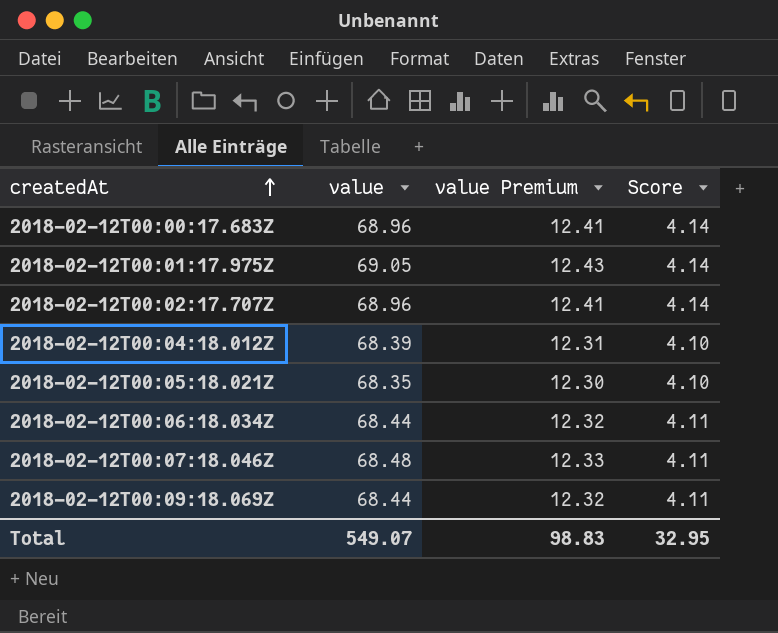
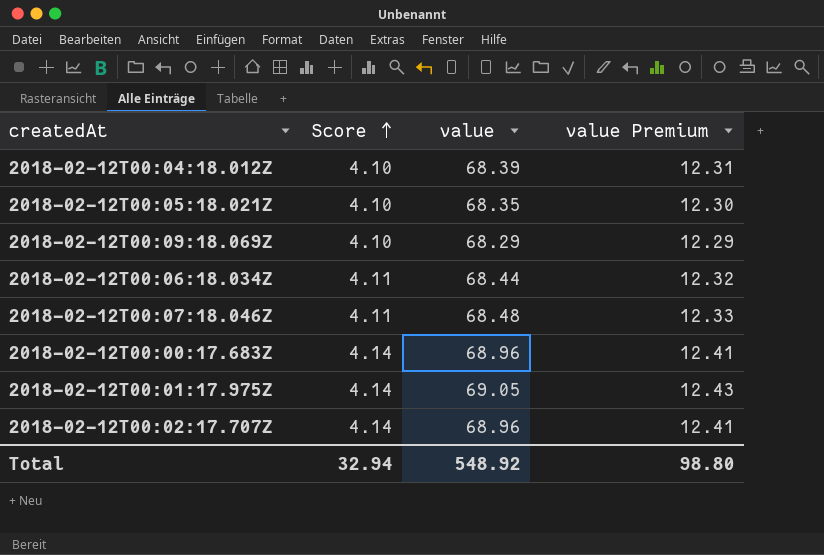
row order: createdAt ascending -> Score ascending
column Score | position: 4 -> 2
2018-02-12T00:09:18.069Z | Score: 4.11 -> 4.10
2018-02-12T00:09:18.069Z | value: 68.44 -> 68.29
2018-02-12T00:09:18.069Z | value Premium: 12.32 -> 12.29
Total | Score: 32.95 -> 32.94
Total | value: 549.07 -> 548.92
Total | value Premium: 98.83 -> 98.80

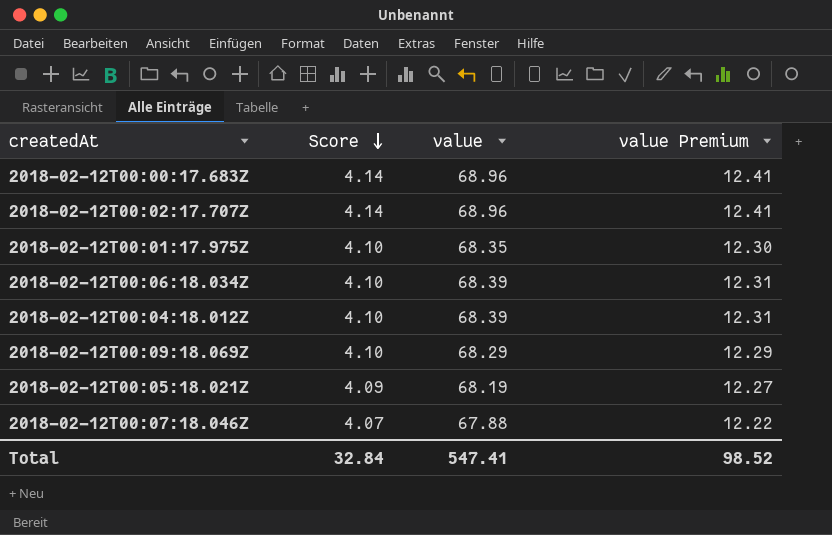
row order: Score ascending -> Score descending
2018-02-12T00:01:17.975Z | Score: 4.14 -> 4.10
2018-02-12T00:01:17.975Z | value: 69.05 -> 68.35
2018-02-12T00:01:17.975Z | value Premium: 12.43 -> 12.30
2018-02-12T00:06:18.034Z | Score: 4.11 -> 4.10
2018-02-12T00:06:18.034Z | value: 68.44 -> 68.39
2018-02-12T00:06:18.034Z | value Premium: 12.32 -> 12.31
2018-02-12T00:05:18.021Z | Score: 4.10 -> 4.09
2018-02-12T00:05:18.021Z | value: 68.35 -> 68.19
2018-02-12T00:05:18.021Z | value Premium: 12.30 -> 12.27
2018-02-12T00:07:18.046Z | Score: 4.11 -> 4.07
2018-02-12T00:07:18.046Z | value: 68.48 -> 67.88
2018-02-12T00:07:18.046Z | value Premium: 12.33 -> 12.22
Total | Score: 32.94 -> 32.84
Total | value: 548.92 -> 547.41
Total | value Premium: 98.80 -> 98.52

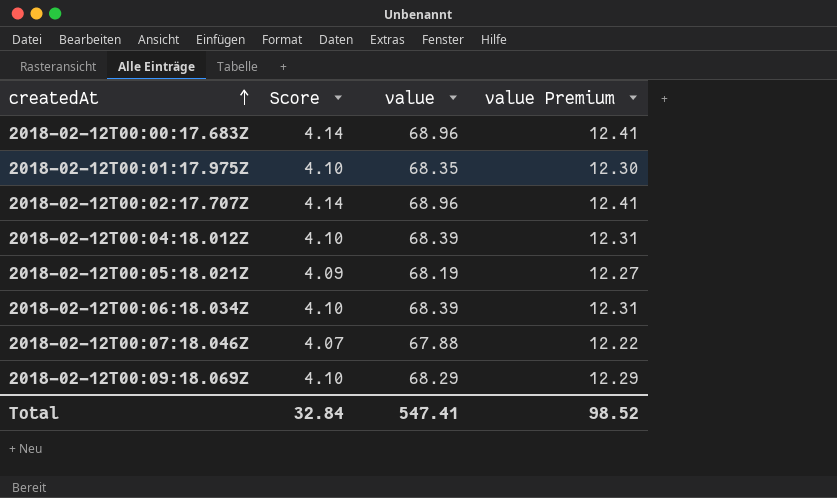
row order: Score descending -> createdAt ascending

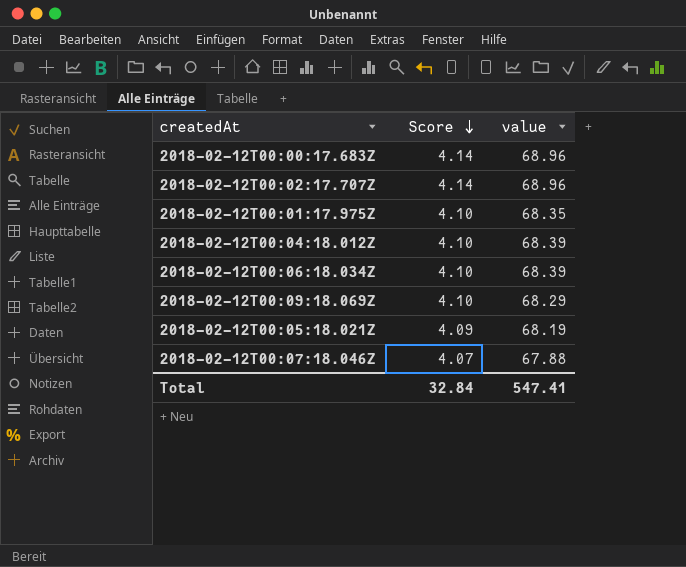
row order: createdAt ascending -> Score descending
column value Premium | formula: [value] * 0.18 -> none

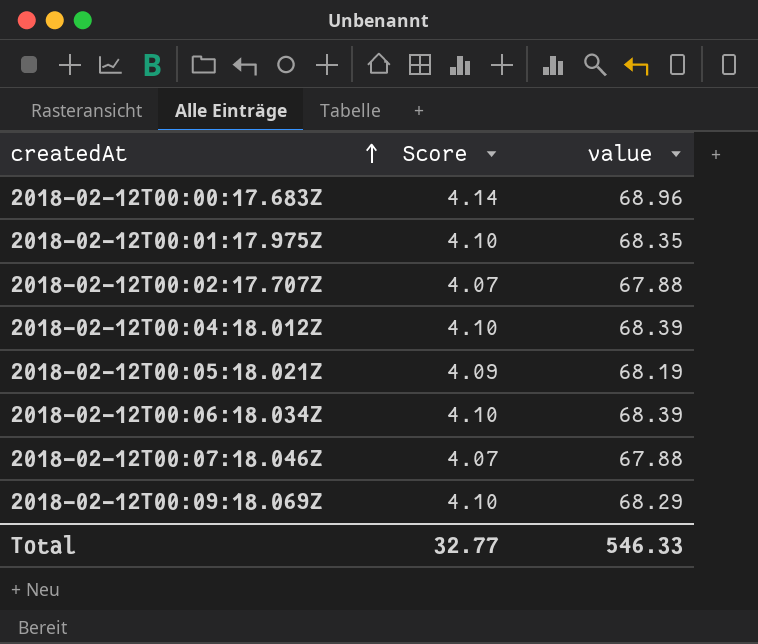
row order: Score descending -> createdAt ascending
2018-02-12T00:02:17.707Z | Score: 4.14 -> 4.07
2018-02-12T00:02:17.707Z | value: 68.96 -> 67.88
Total | Score: 32.84 -> 32.77
Total | value: 547.41 -> 546.33

